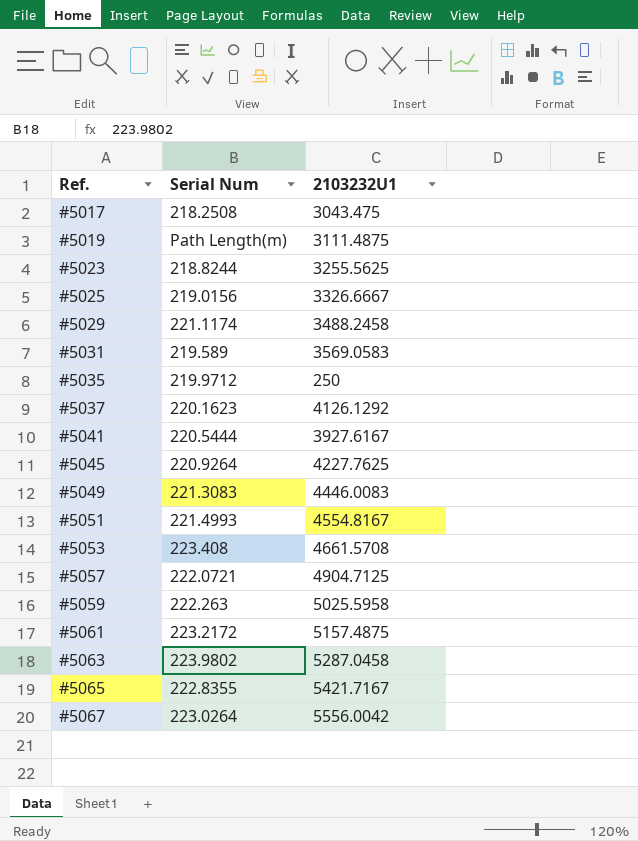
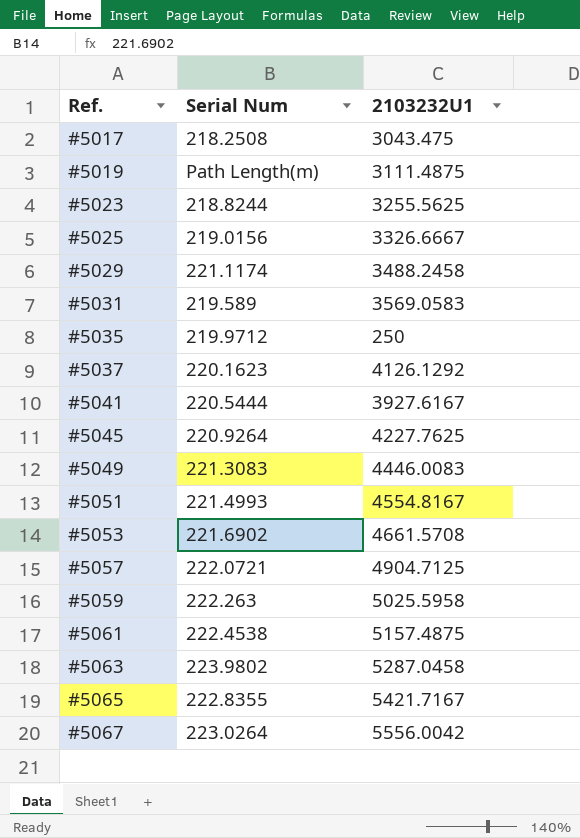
#5053 | Serial Num: 223.408 -> 221.6902
#5061 | Serial Num: 223.2172 -> 222.4538

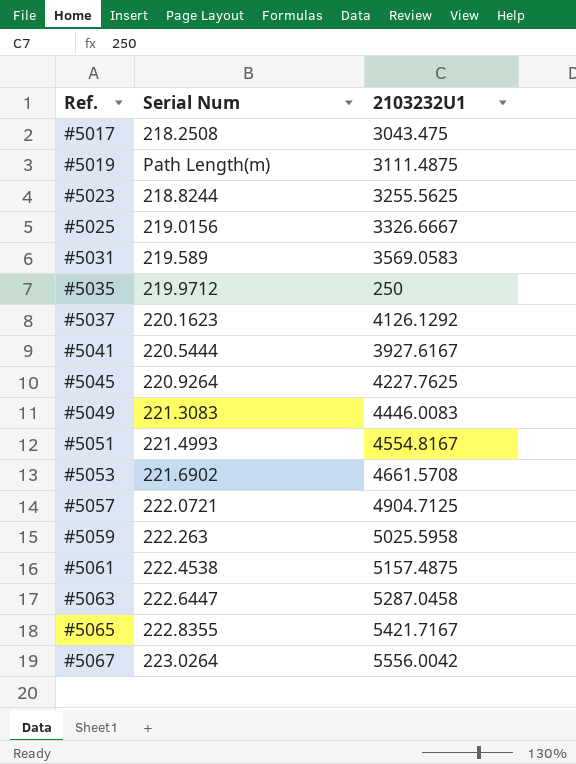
row #5029: 221.1174 | 3488.2458 -> none
#5063 | Serial Num: 223.9802 -> 222.6447

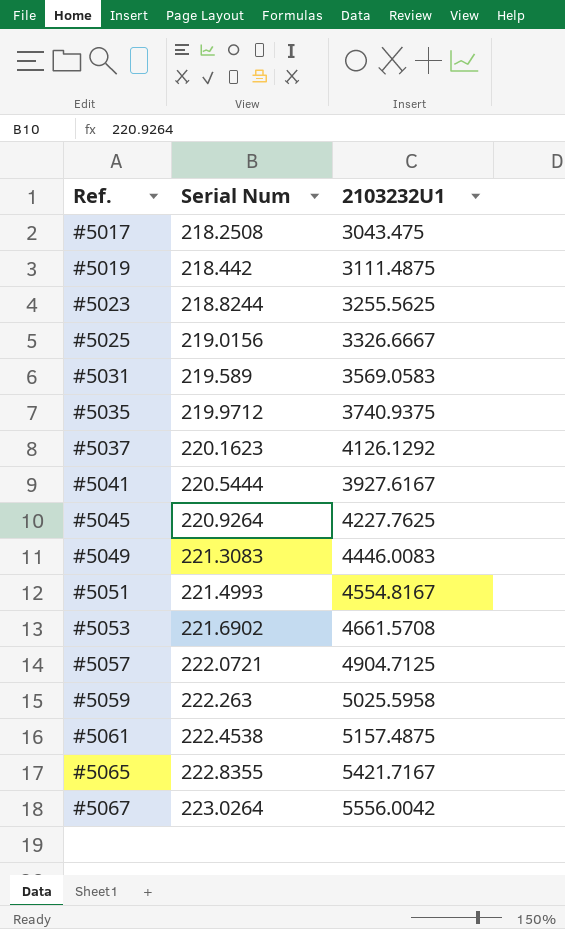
row #5063: 222.6447 | 5287.0458 -> none
#5019 | Serial Num: Path Length(m) -> 218.442
#5035 | 2103232U1: 250 -> 3740.9375

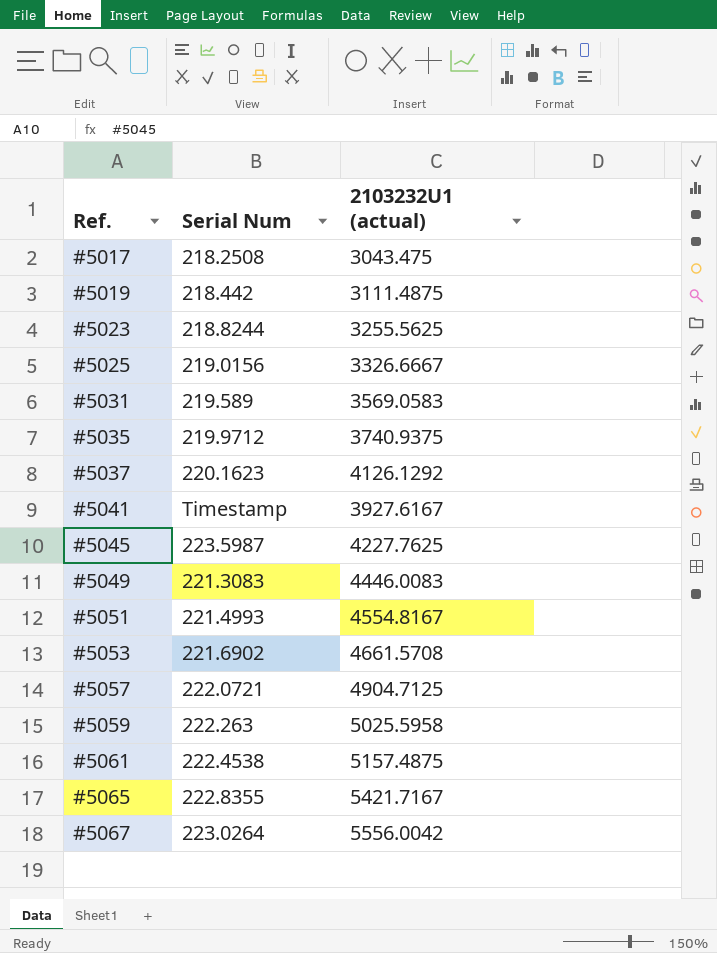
column name: 2103232U1 -> 2103232U1 (actual)
#5041 | Serial Num: 220.5444 -> Timestamp
#5045 | Serial Num: 220.9264 -> 223.5987

